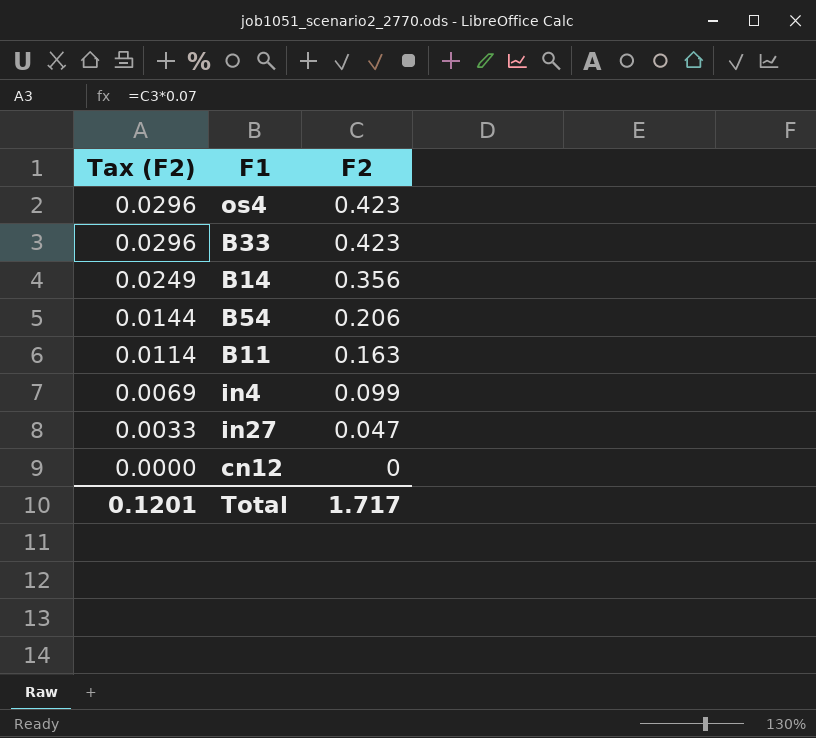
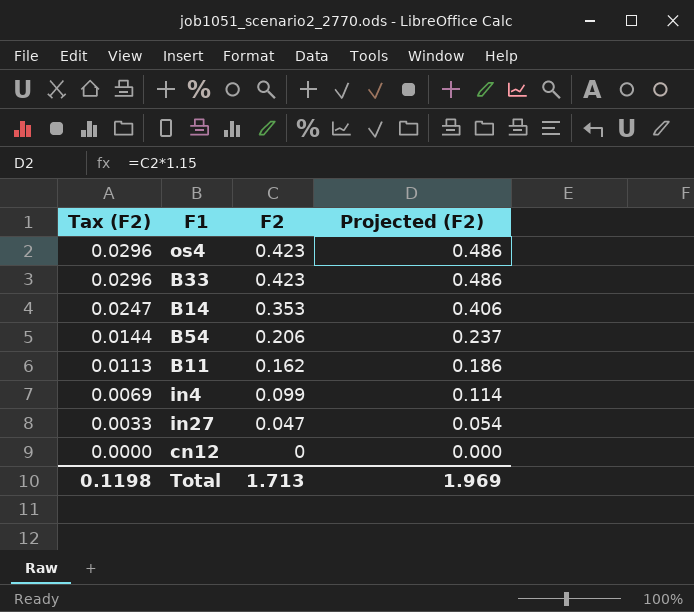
column Projected (F2) | formula: none -> [F2] * 1.15
B14 | Tax (F2): 0.0249 -> 0.0247
B14 | F2: 0.356 -> 0.353
B11 | Tax (F2): 0.0114 -> 0.0113
B11 | F2: 0.163 -> 0.162
Total | Tax (F2): 0.1201 -> 0.1198
Total | F2: 1.717 -> 1.713

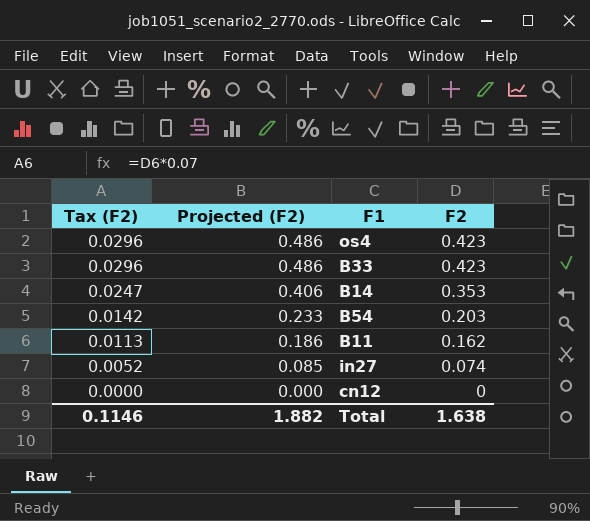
column Projected (F2) | position: 4 -> 2
row in4: 0.0069 | 0.099 | 0.114 -> none
B54 | Tax (F2): 0.0144 -> 0.0142
B54 | Projected (F2): 0.237 -> 0.233
B54 | F2: 0.206 -> 0.203
in27 | Tax (F2): 0.0033 -> 0.0052
in27 | Projected (F2): 0.054 -> 0.085
in27 | F2: 0.047 -> 0.074
Total | Tax (F2): 0.1198 -> 0.1146
Total | Projected (F2): 1.969 -> 1.882
Total | F2: 1.713 -> 1.638

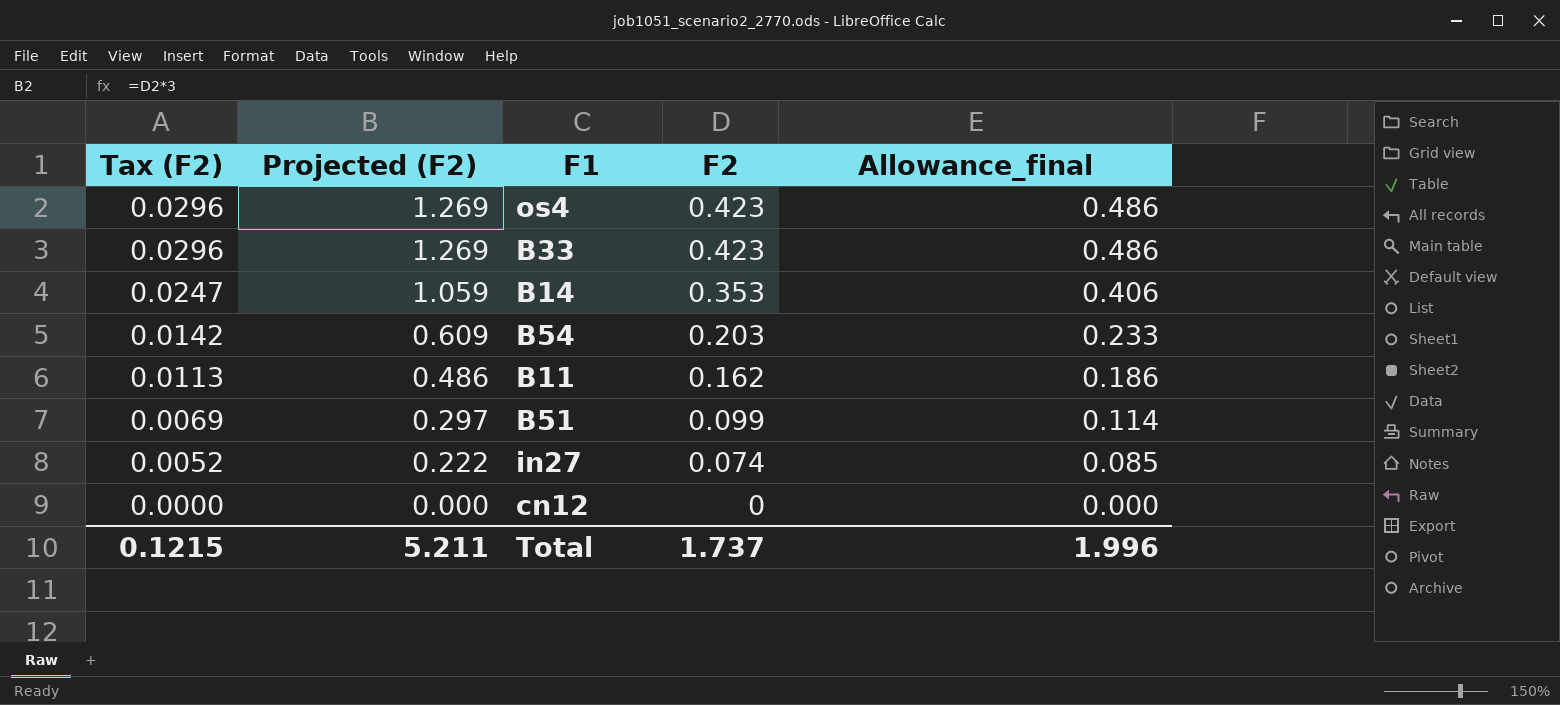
column Projected (F2) | formula: [F2] * 1.15 -> [F2] * 3
column Allowance_final | formula: none -> [F2] * 1.15
row B51: none -> 0.0069 | 0.297 | 0.099 | 0.114
Total | Tax (F2): 0.1146 -> 0.1215
Total | Projected (F2): 1.882 -> 5.211
Total | F2: 1.638 -> 1.737

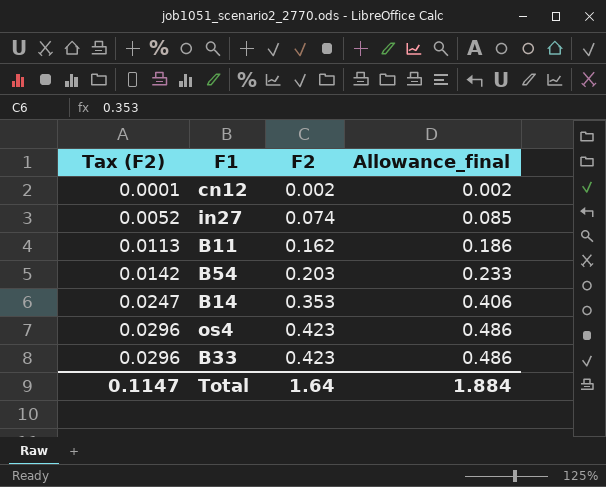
row order: Tax (F2) descending -> Tax (F2) ascending
column Projected (F2) | formula: [F2] * 3 -> none
row B51: 0.0069 | 0.297 | 0.099 | 0.114 -> none
cn12 | Tax (F2): 0.0000 -> 0.0001
cn12 | F2: 0 -> 0.002
cn12 | Allowance_final: 0.000 -> 0.002
Total | Tax (F2): 0.1215 -> 0.1147
Total | F2: 1.737 -> 1.64
Total | Allowance_final: 1.996 -> 1.884

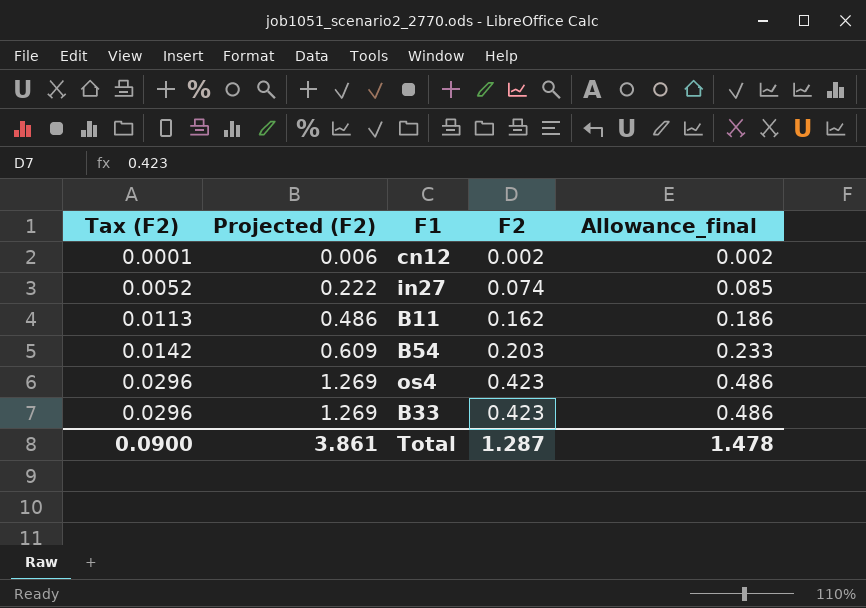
column Projected (F2) | formula: none -> [F2] * 3
row B14: 0.0247 | 0.353 | 0.406 -> none
Total | Tax (F2): 0.1147 -> 0.0900
Total | F2: 1.64 -> 1.287
Total | Allowance_final: 1.884 -> 1.478

